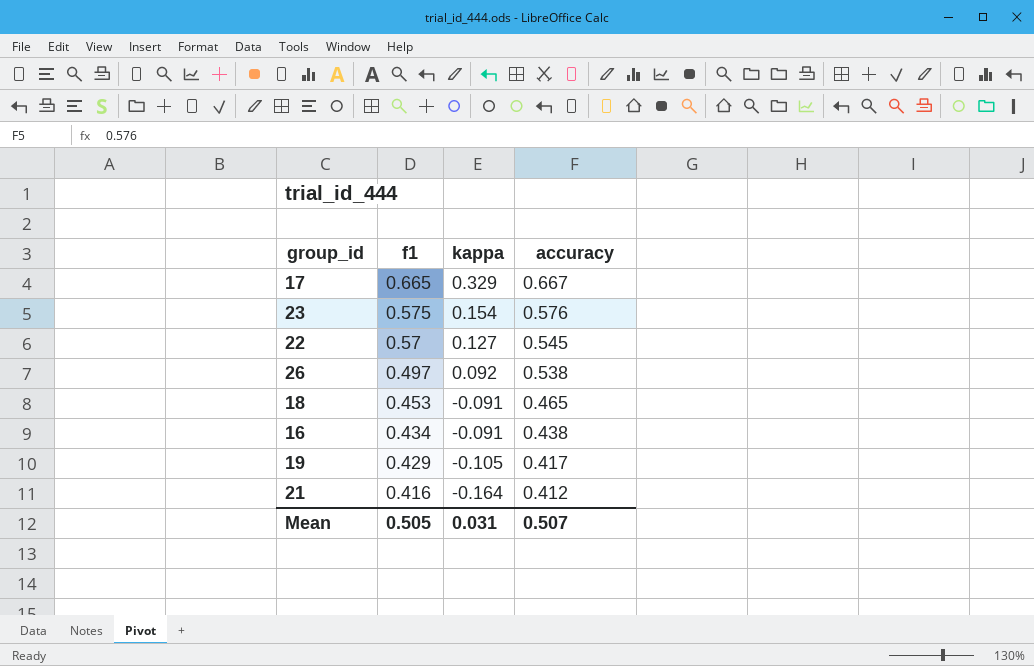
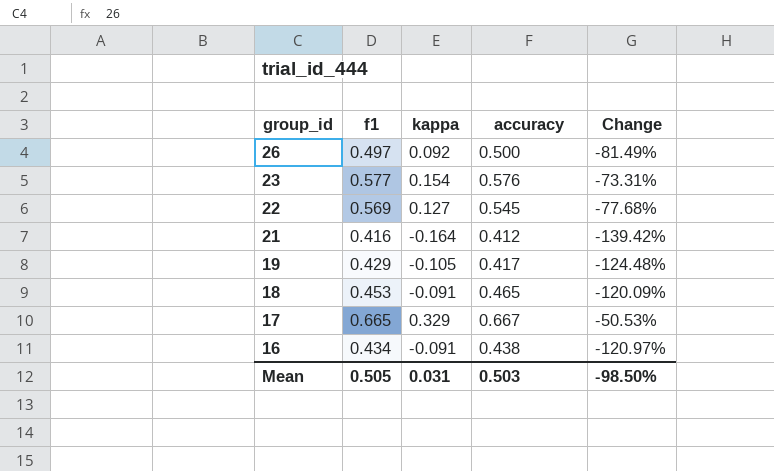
row order: f1 descending -> group_id descending
column Change | formula: none -> ([kappa] - [f1]) / [f1]
26 | accuracy: 0.538 -> 0.500
23 | f1: 0.575 -> 0.577
22 | f1: 0.57 -> 0.569
Mean | accuracy: 0.507 -> 0.503

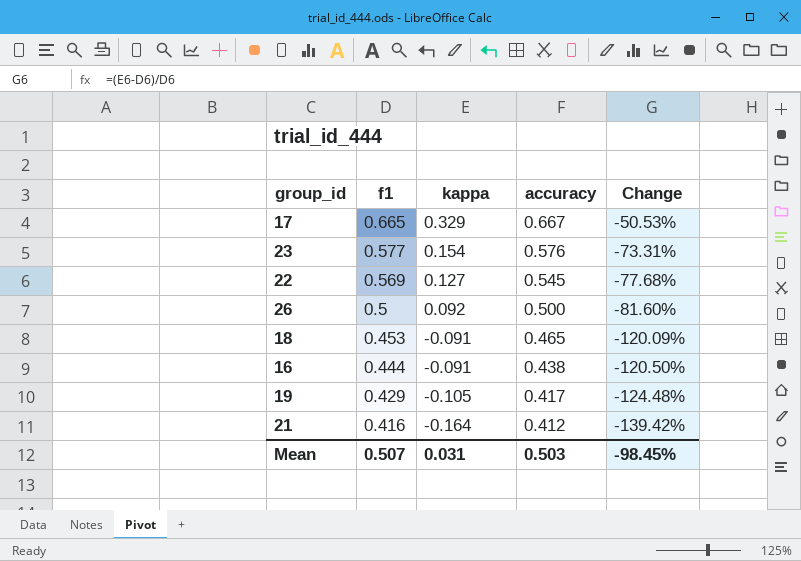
row order: group_id descending -> f1 descending
26 | f1: 0.497 -> 0.5
26 | Change: -81.49% -> -81.60%
16 | f1: 0.434 -> 0.444
16 | Change: -120.97% -> -120.50%
Mean | f1: 0.505 -> 0.507
Mean | Change: -98.50% -> -98.45%

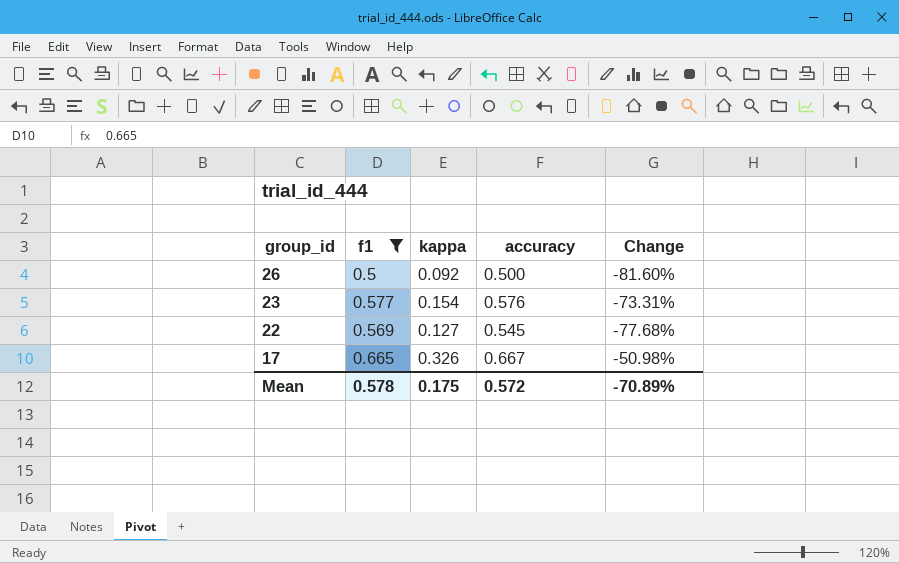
filter: none -> f1 >= 0.5
row order: f1 descending -> group_id descending
17 | kappa: 0.329 -> 0.326
17 | Change: -50.53% -> -50.98%
Mean | f1: 0.507 -> 0.578
Mean | kappa: 0.031 -> 0.175
Mean | accuracy: 0.503 -> 0.572
Mean | Change: -98.45% -> -70.89%

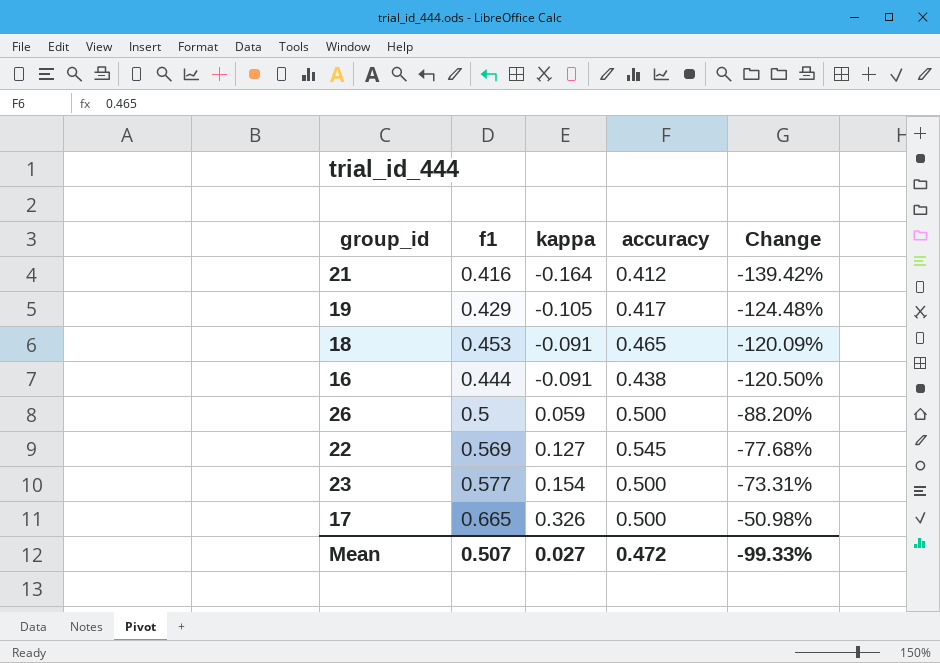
filter: f1 >= 0.5 -> none
row order: group_id descending -> kappa ascending
26 | kappa: 0.092 -> 0.059
26 | Change: -81.60% -> -88.20%
23 | accuracy: 0.576 -> 0.500
17 | accuracy: 0.667 -> 0.500
Mean | f1: 0.578 -> 0.507
Mean | kappa: 0.175 -> 0.027
Mean | accuracy: 0.572 -> 0.472
Mean | Change: -70.89% -> -99.33%

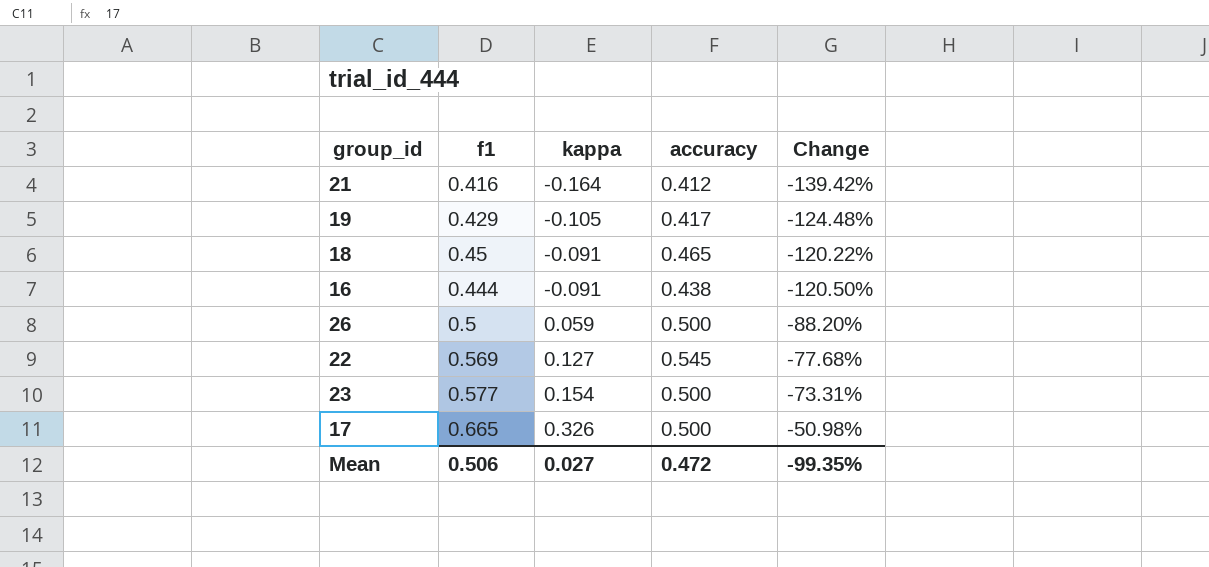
18 | f1: 0.453 -> 0.45
18 | Change: -120.09% -> -120.22%
Mean | f1: 0.507 -> 0.506
Mean | Change: -99.33% -> -99.35%

